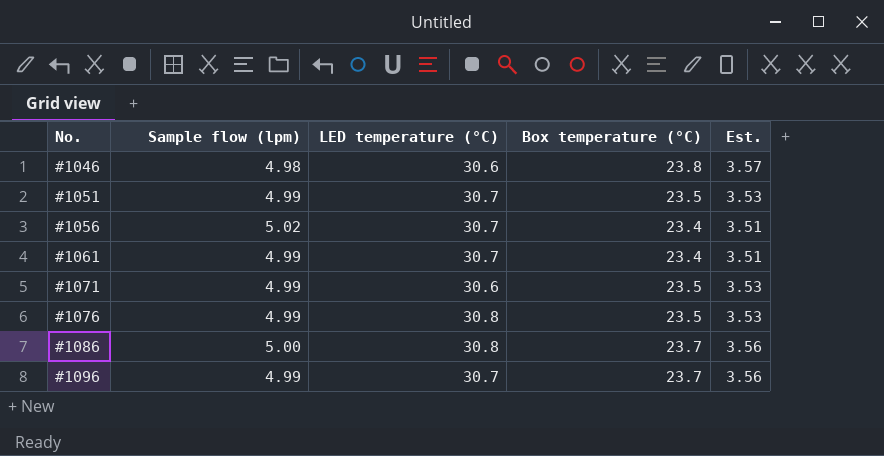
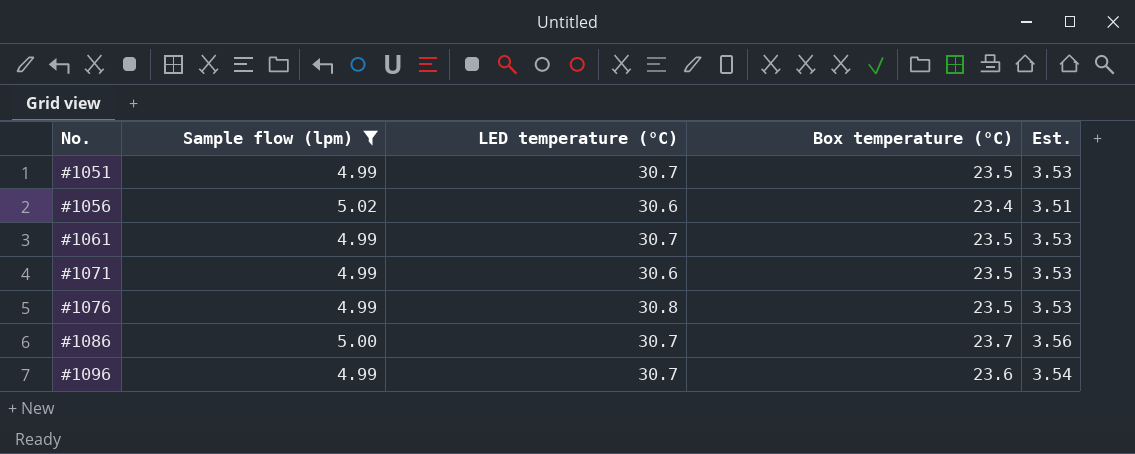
filter: none -> Sample flow (lpm) != 4.98
#1056 | LED temperature (°C): 30.7 -> 30.6
#1061 | Box temperature (°C): 23.4 -> 23.5
#1061 | Est.: 3.51 -> 3.53
#1086 | LED temperature (°C): 30.8 -> 30.7
#1096 | Box temperature (°C): 23.7 -> 23.6
#1096 | Est.: 3.56 -> 3.54

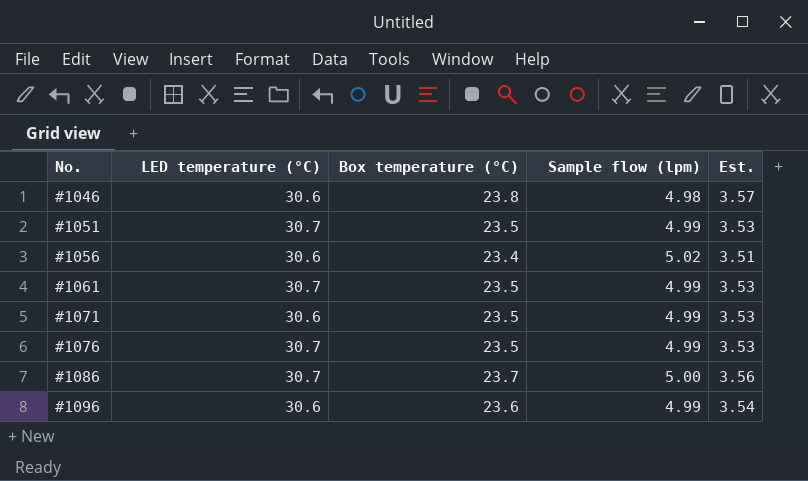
filter: Sample flow (lpm) != 4.98 -> none
column Sample flow (lpm) | position: 2 -> 4
#1076 | LED temperature (°C): 30.8 -> 30.7
#1096 | LED temperature (°C): 30.7 -> 30.6

